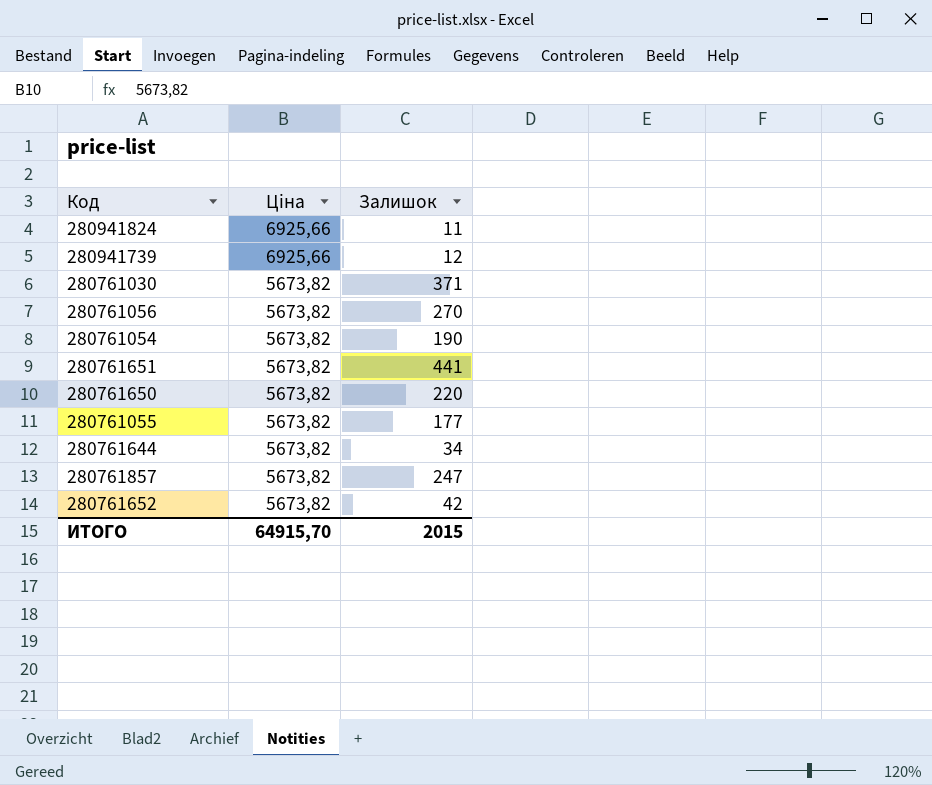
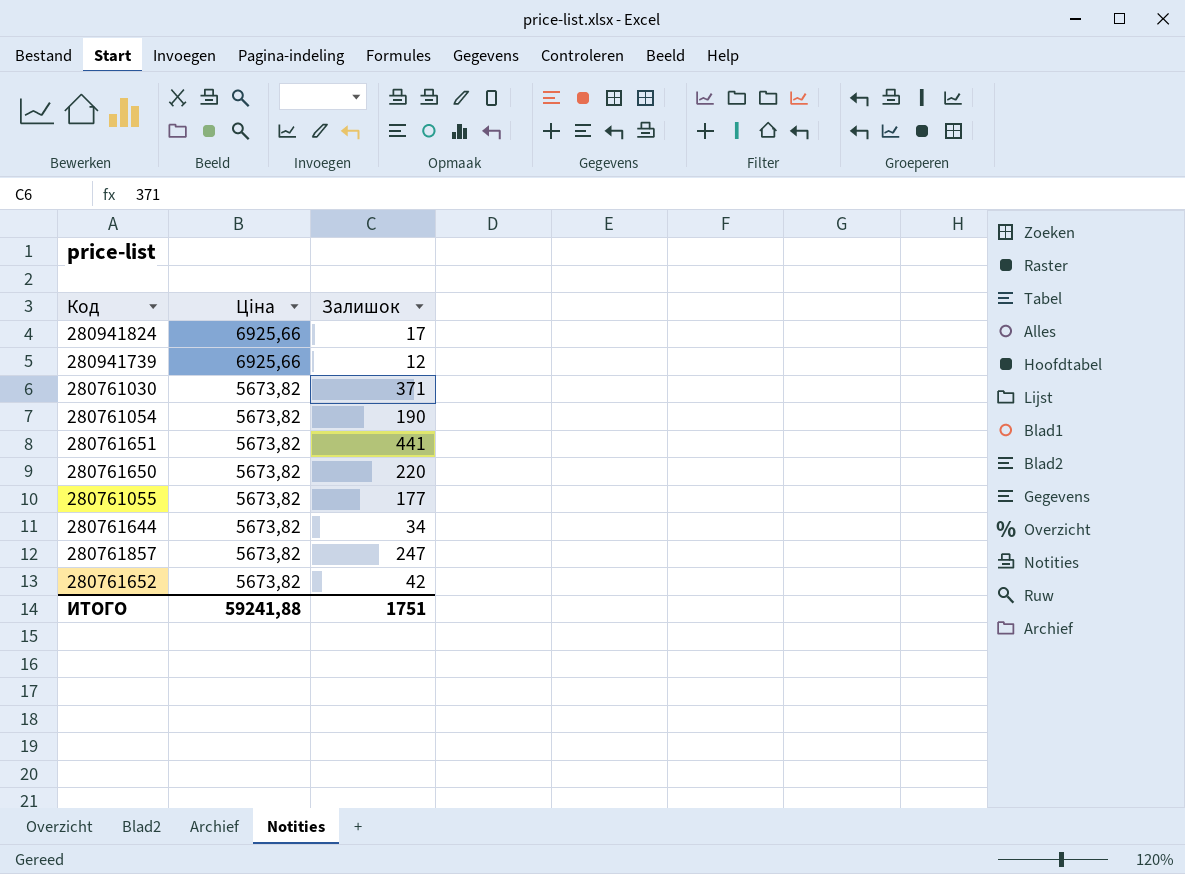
row 280761056: 5673,82 | 270 -> none
280941824 | Залишок: 11 -> 17
ИТОГО | Ціна: 64915,70 -> 59241,88
ИТОГО | Залишок: 2015 -> 1751

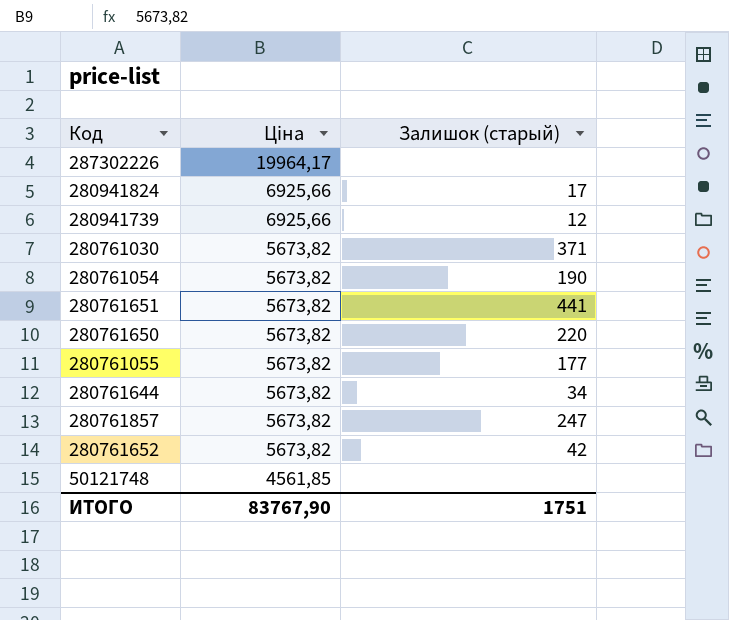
column name: Залишок -> Залишок (старый)
row 287302226: none -> 19964,17 | none
row 50121748: none -> 4561,85 | none
ИТОГО | Ціна: 59241,88 -> 83767,90

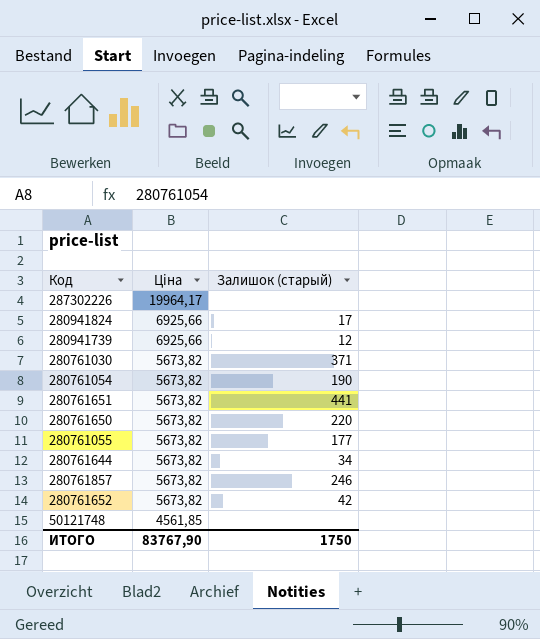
280761857 | Залишок (старый): 247 -> 246
ИТОГО | Залишок (старый): 1751 -> 1750

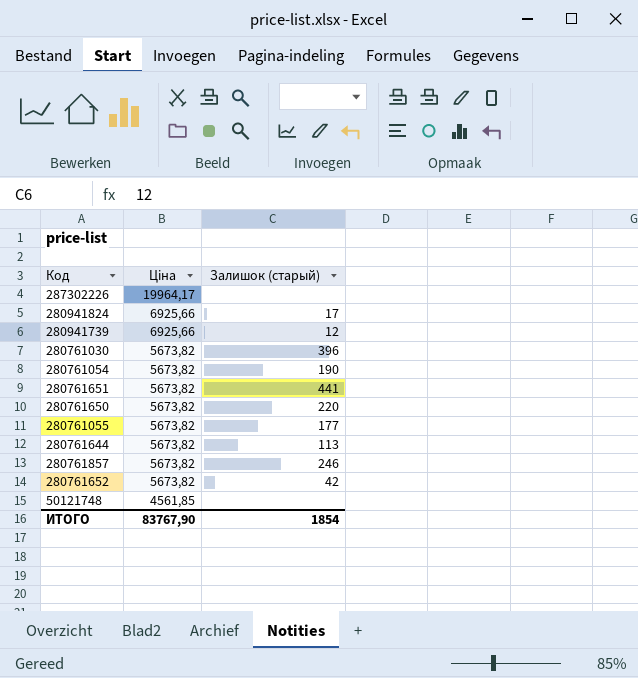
280761030 | Залишок (старый): 371 -> 396
280761644 | Залишок (старый): 34 -> 113
ИТОГО | Залишок (старый): 1750 -> 1854

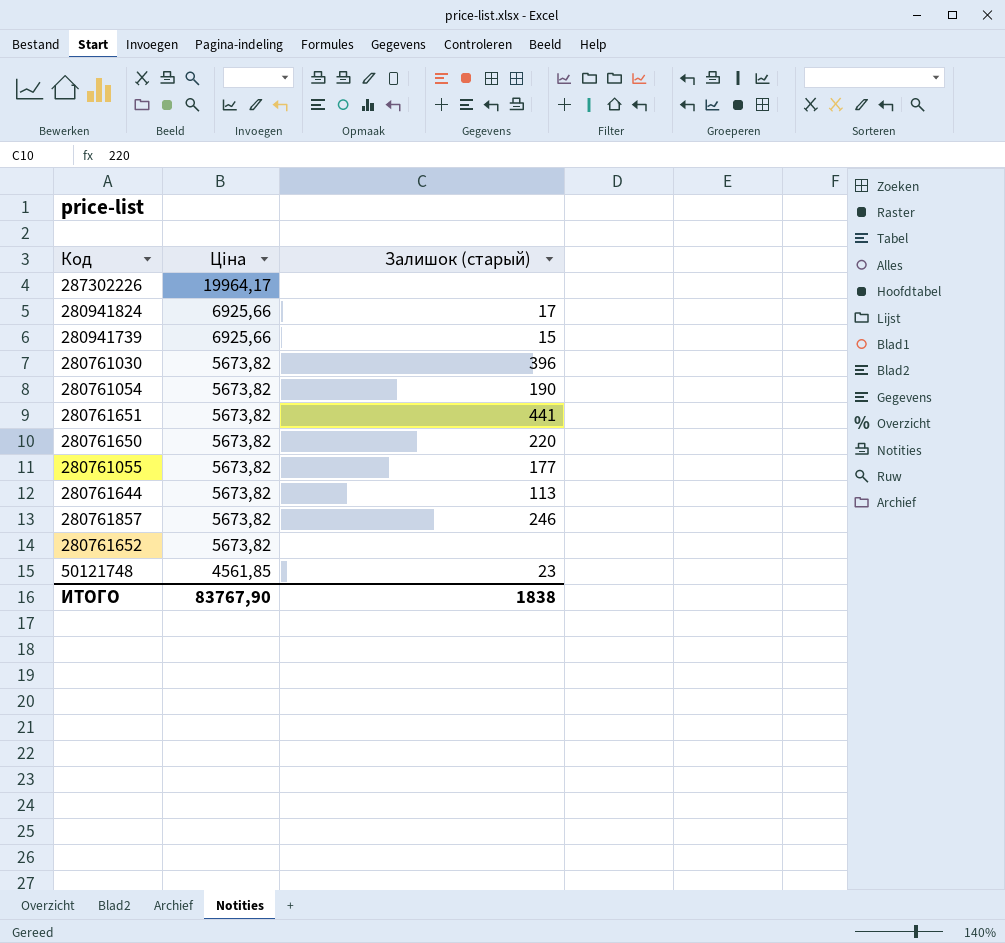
280941739 | Залишок (старый): 12 -> 15
280761652 | Залишок (старый): 42 -> none
50121748 | Залишок (старый): none -> 23
ИТОГО | Залишок (старый): 1854 -> 1838

